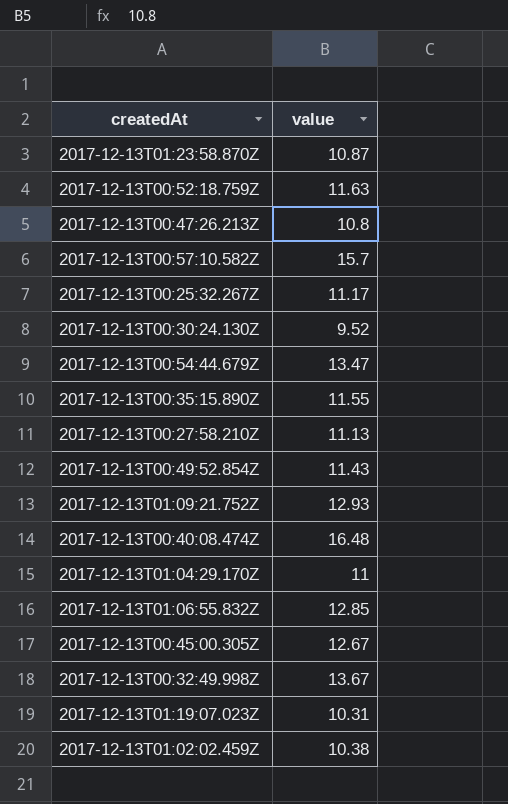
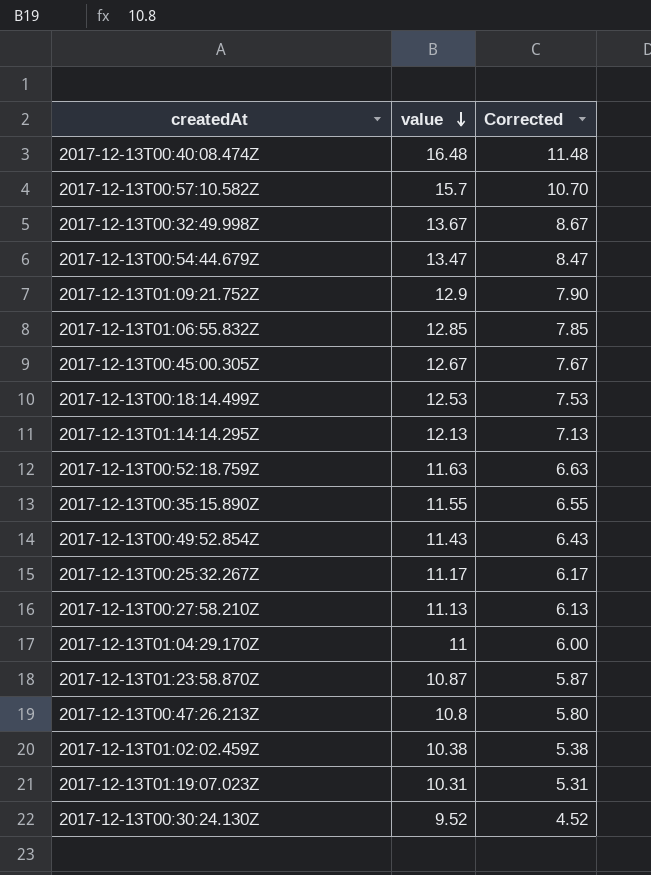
row order: none -> value descending
column Corrected | formula: none -> [value] - 5
2017-12-13T01:09:21.752Z | value: 12.93 -> 12.9
row 2017-12-13T00:18:14.499Z: none -> 12.53 | 7.53
row 2017-12-13T01:14:14.295Z: none -> 12.13 | 7.13

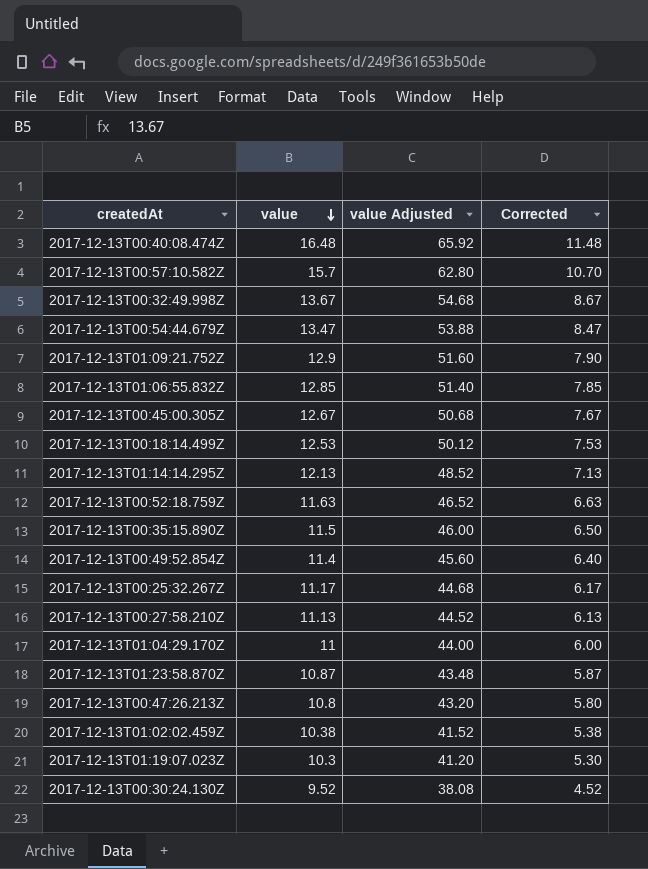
column value Adjusted | formula: none -> [value] * 4
2017-12-13T00:35:15.890Z | value: 11.55 -> 11.5
2017-12-13T00:35:15.890Z | Corrected: 6.55 -> 6.50
2017-12-13T00:49:52.854Z | value: 11.43 -> 11.4
2017-12-13T00:49:52.854Z | Corrected: 6.43 -> 6.40
2017-12-13T01:19:07.023Z | value: 10.31 -> 10.3
2017-12-13T01:19:07.023Z | Corrected: 5.31 -> 5.30

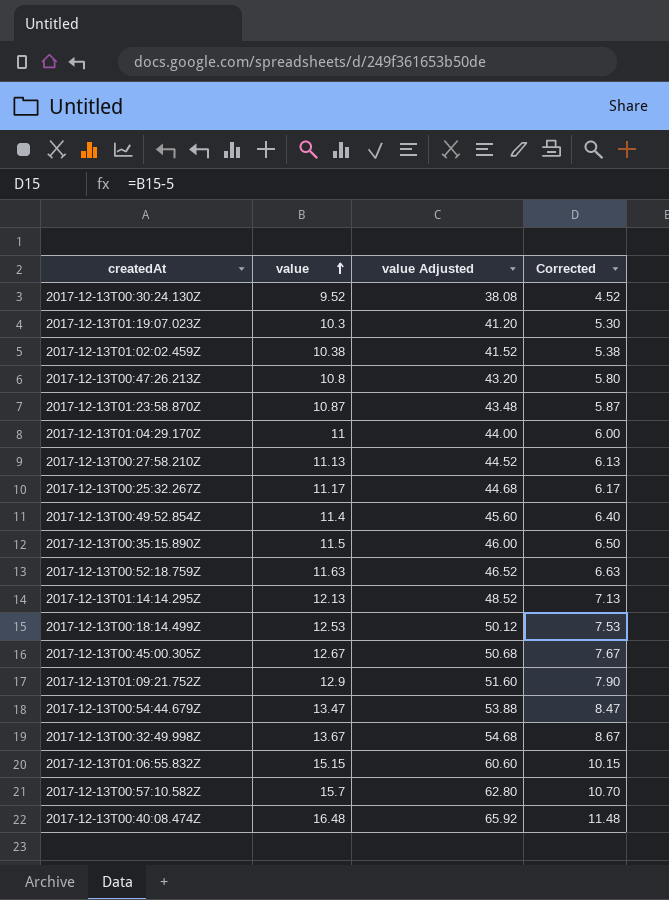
row order: value descending -> value ascending
2017-12-13T01:06:55.832Z | value: 12.85 -> 15.15
2017-12-13T01:06:55.832Z | value Adjusted: 51.40 -> 60.60
2017-12-13T01:06:55.832Z | Corrected: 7.85 -> 10.15

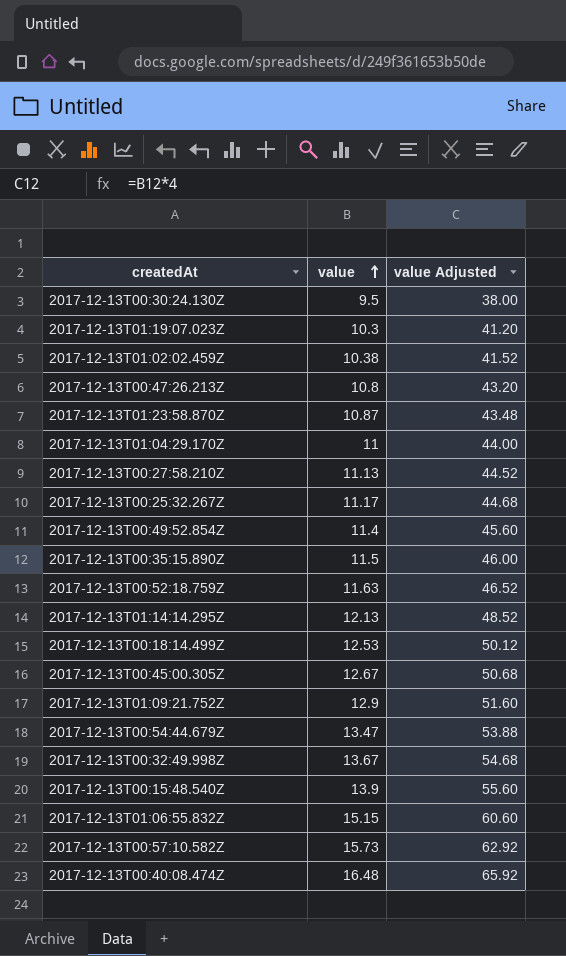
column Corrected | formula: [value] - 5 -> none
2017-12-13T00:30:24.130Z | value: 9.52 -> 9.5
2017-12-13T00:30:24.130Z | value Adjusted: 38.08 -> 38.00
row 2017-12-13T00:15:48.540Z: none -> 13.9 | 55.60
2017-12-13T00:57:10.582Z | value: 15.7 -> 15.73
2017-12-13T00:57:10.582Z | value Adjusted: 62.80 -> 62.92

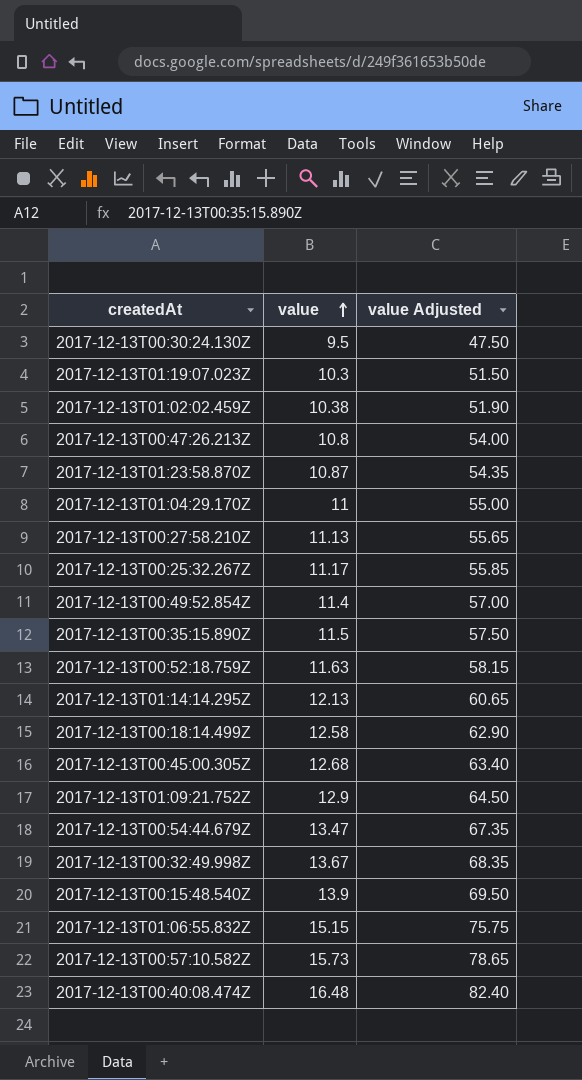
column value Adjusted | formula: [value] * 4 -> [value] * 5
2017-12-13T00:18:14.499Z | value: 12.53 -> 12.58
2017-12-13T00:45:00.305Z | value: 12.67 -> 12.68

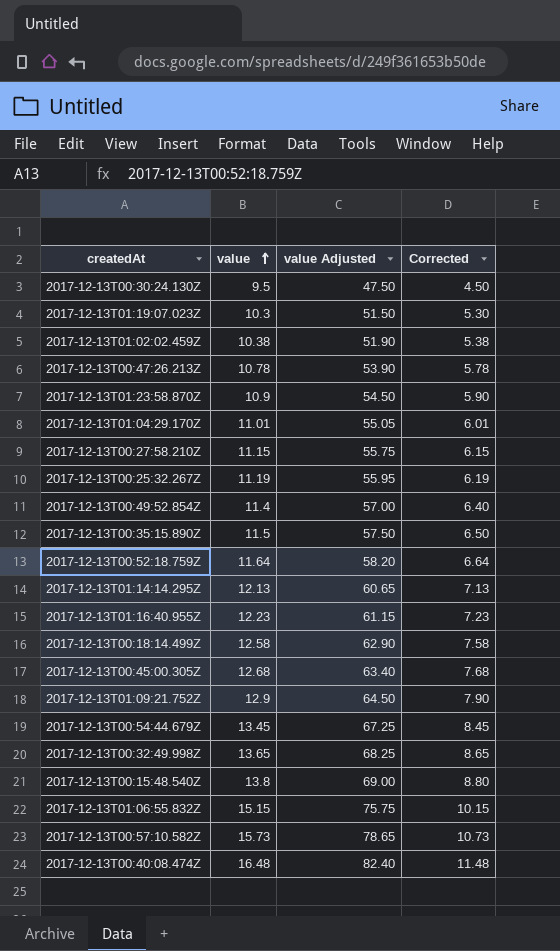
column Corrected | formula: none -> [value] - 5
2017-12-13T00:47:26.213Z | value: 10.8 -> 10.78
2017-12-13T00:47:26.213Z | value Adjusted: 54.00 -> 53.90
2017-12-13T01:23:58.870Z | value: 10.87 -> 10.9
2017-12-13T01:23:58.870Z | value Adjusted: 54.35 -> 54.50
2017-12-13T01:04:29.170Z | value: 11 -> 11.01
2017-12-13T01:04:29.170Z | value Adjusted: 55.00 -> 55.05
2017-12-13T00:27:58.210Z | value: 11.13 -> 11.15
2017-12-13T00:27:58.210Z | value Adjusted: 55.65 -> 55.75
2017-12-13T00:25:32.267Z | value: 11.17 -> 11.19
2017-12-13T00:25:32.267Z | value Adjusted: 55.85 -> 55.95
2017-12-13T00:52:18.759Z | value: 11.63 -> 11.64
2017-12-13T00:52:18.759Z | value Adjusted: 58.15 -> 58.20
row 2017-12-13T01:16:40.955Z: none -> 12.23 | 61.15 | 7.23
2017-12-13T00:54:44.679Z | value: 13.47 -> 13.45
2017-12-13T00:54:44.679Z | value Adjusted: 67.35 -> 67.25
2017-12-13T00:32:49.998Z | value: 13.67 -> 13.65
2017-12-13T00:32:49.998Z | value Adjusted: 68.35 -> 68.25
2017-12-13T00:15:48.540Z | value: 13.9 -> 13.8
2017-12-13T00:15:48.540Z | value Adjusted: 69.50 -> 69.00

